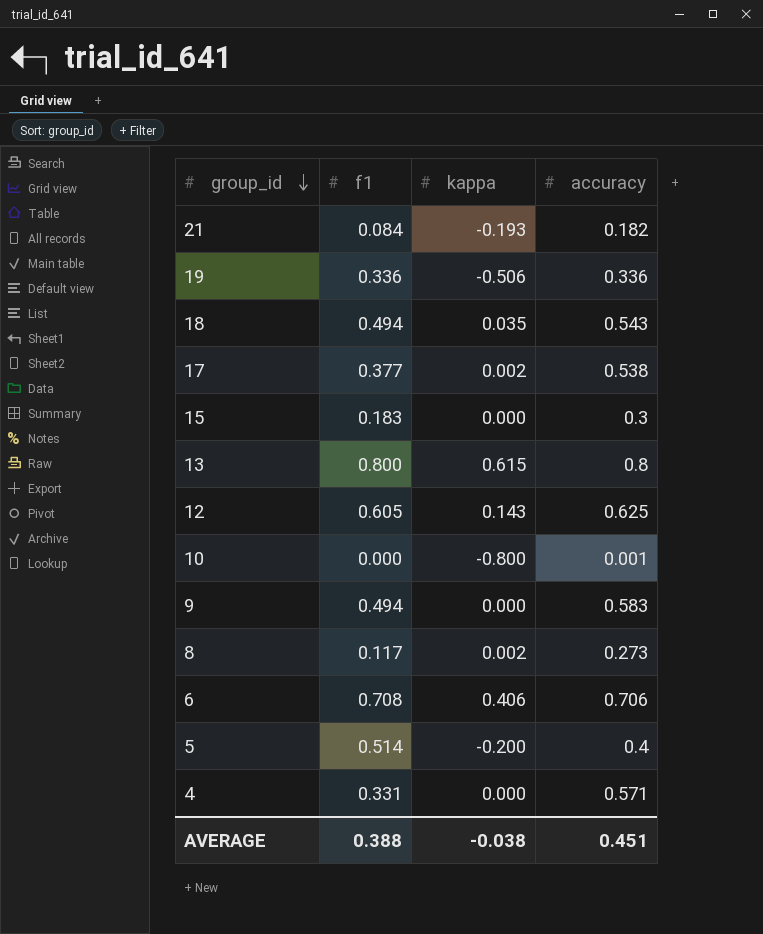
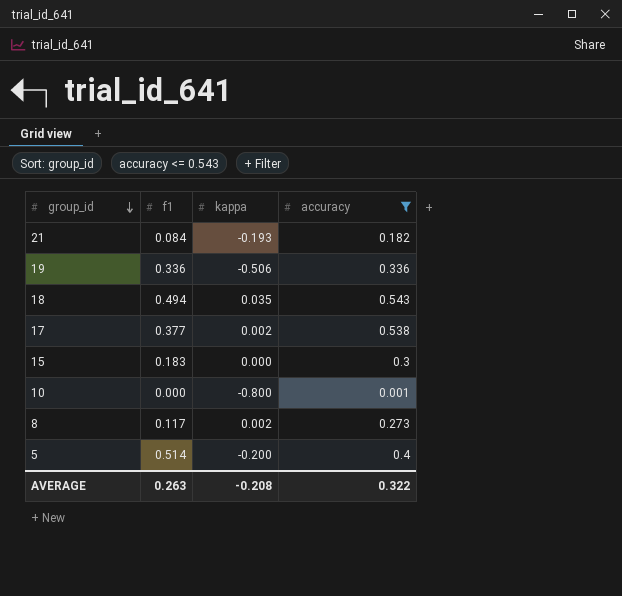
filter: none -> accuracy <= 0.543
AVERAGE | f1: 0.388 -> 0.263
AVERAGE | kappa: -0.038 -> -0.208
AVERAGE | accuracy: 0.451 -> 0.322

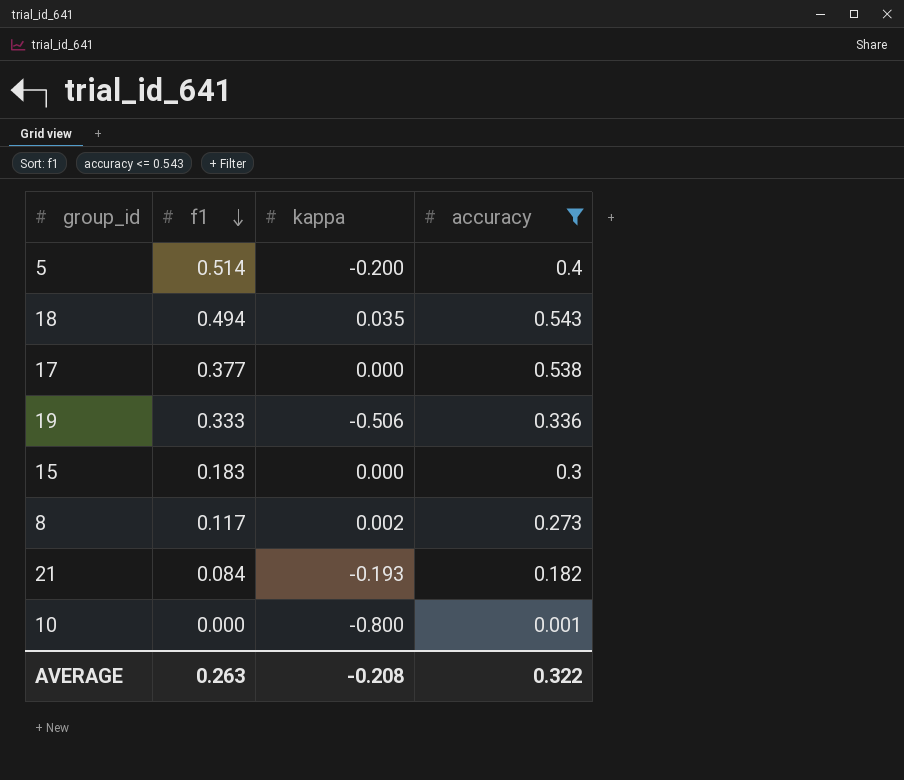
row order: group_id descending -> f1 descending
17 | kappa: 0.002 -> 0.000
19 | f1: 0.336 -> 0.333

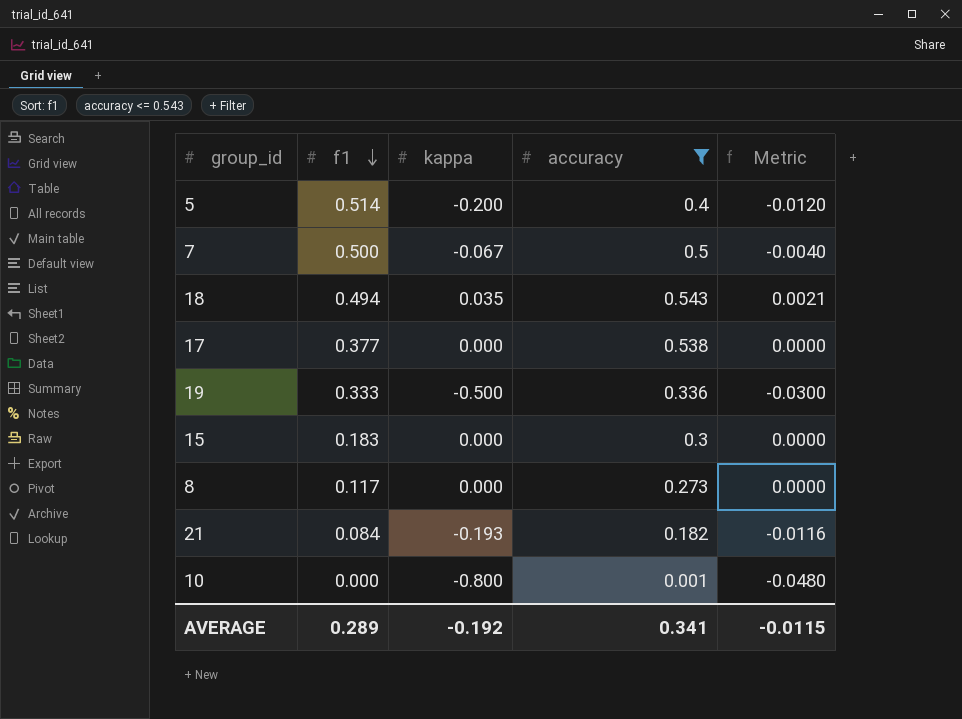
column Metric | formula: none -> [kappa] * 0.06
row 7: none -> 0.500 | -0.067 | 0.5 | -0.0040
19 | kappa: -0.506 -> -0.500
8 | kappa: 0.002 -> 0.000
AVERAGE | f1: 0.263 -> 0.289
AVERAGE | kappa: -0.208 -> -0.192
AVERAGE | accuracy: 0.322 -> 0.341

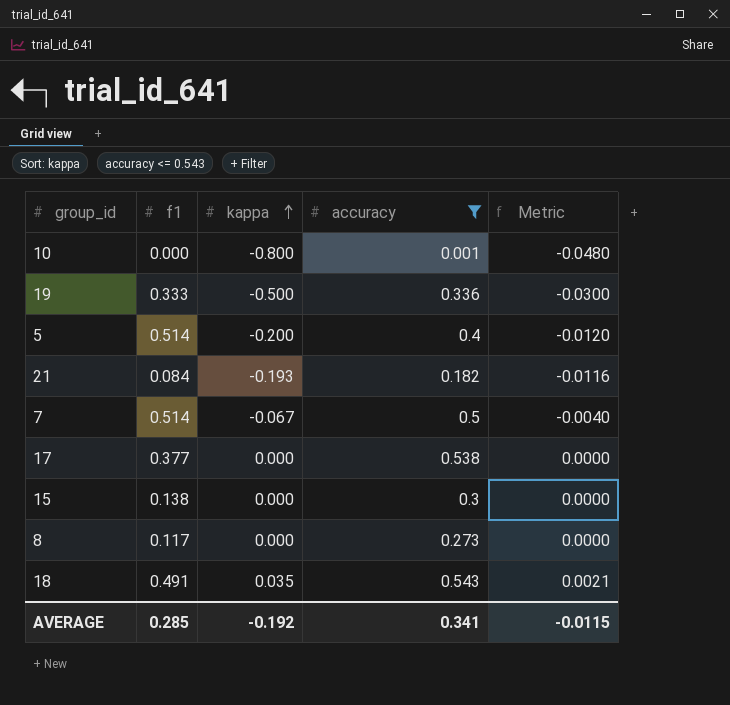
row order: f1 descending -> kappa ascending
7 | f1: 0.500 -> 0.514
15 | f1: 0.183 -> 0.138
18 | f1: 0.494 -> 0.491
AVERAGE | f1: 0.289 -> 0.285

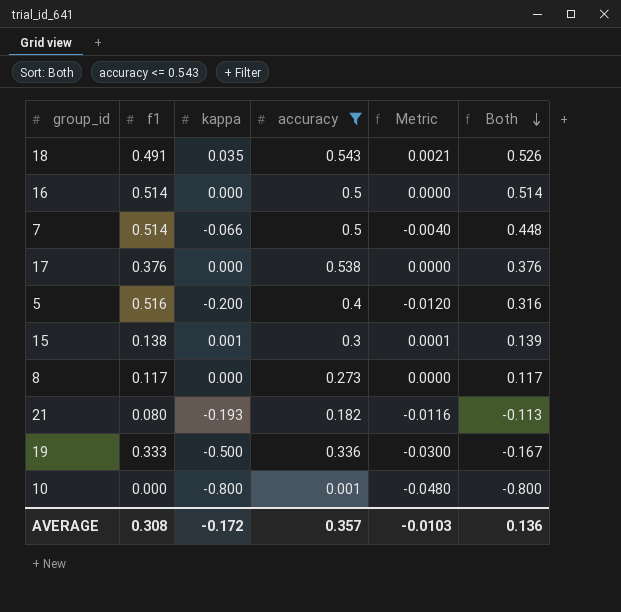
row order: kappa ascending -> Both descending
column Both | formula: none -> [f1] + [kappa]
row 16: none -> 0.514 | 0.000 | 0.5 | 0.0000 | 0.514
7 | kappa: -0.067 -> -0.066
17 | f1: 0.377 -> 0.376
5 | f1: 0.514 -> 0.516
15 | kappa: 0.000 -> 0.001
15 | Metric: 0.0000 -> 0.0001
21 | f1: 0.084 -> 0.080
AVERAGE | f1: 0.285 -> 0.308
AVERAGE | kappa: -0.192 -> -0.172
AVERAGE | accuracy: 0.341 -> 0.357
AVERAGE | Metric: -0.0115 -> -0.0103

